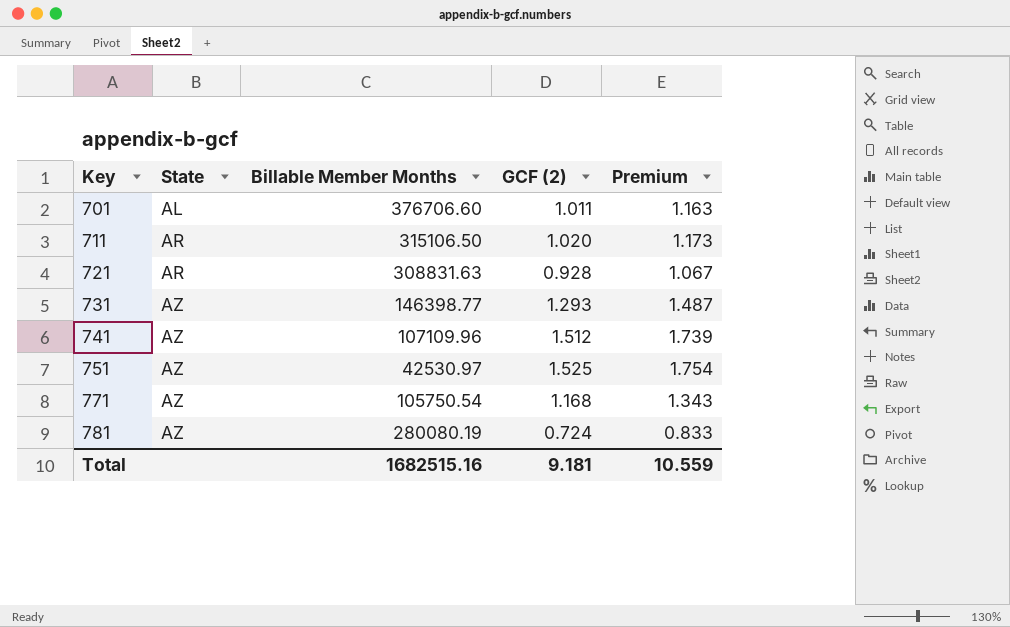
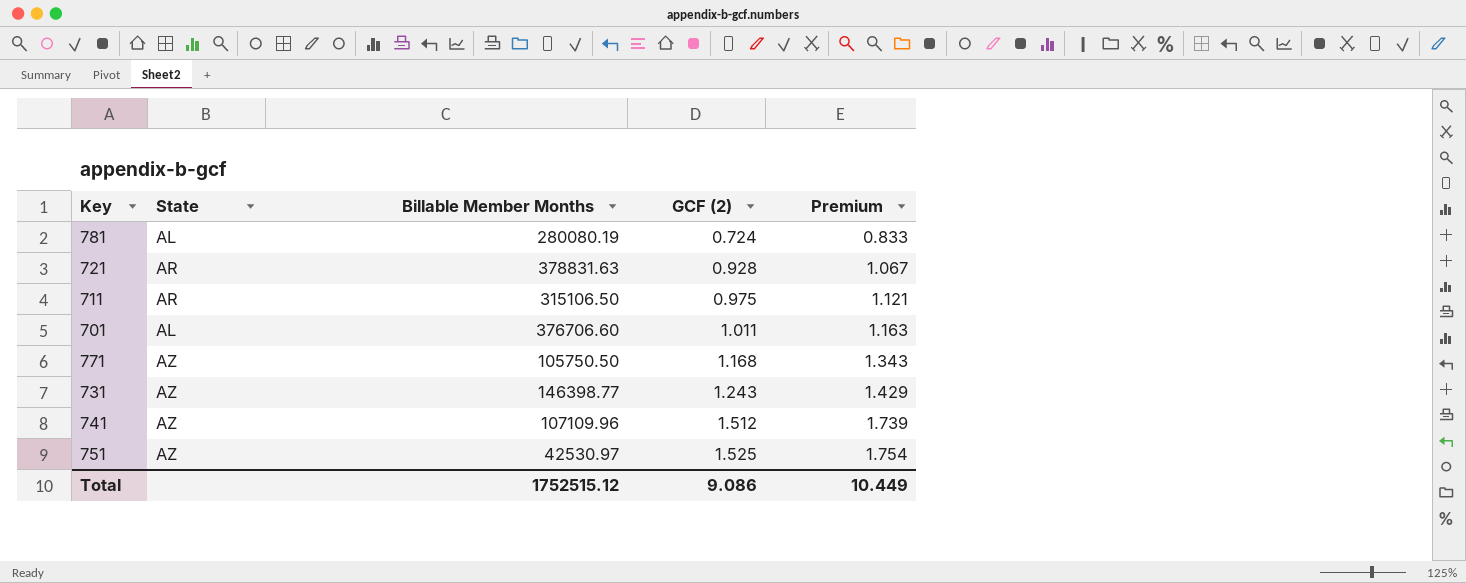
row order: Key ascending -> GCF (2) ascending
781 | State: AZ -> AL
721 | Billable Member Months: 308831.63 -> 378831.63
711 | GCF (2): 1.020 -> 0.975
711 | Premium: 1.173 -> 1.121
771 | Billable Member Months: 105750.54 -> 105750.50
731 | GCF (2): 1.293 -> 1.243
731 | Premium: 1.487 -> 1.429
Total | Billable Member Months: 1682515.16 -> 1752515.12
Total | GCF (2): 9.181 -> 9.086
Total | Premium: 10.559 -> 10.449

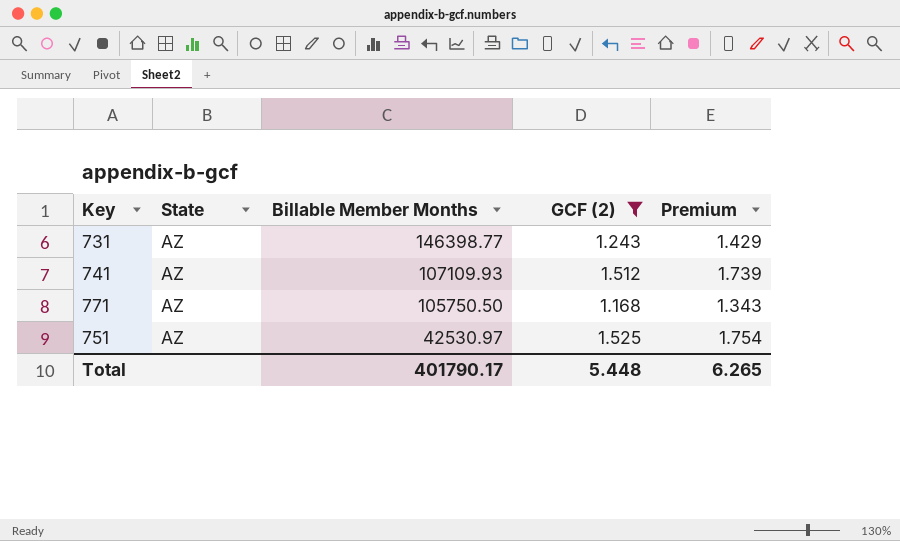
filter: none -> GCF (2) >= 1.168
row order: GCF (2) ascending -> Billable Member Months descending
741 | Billable Member Months: 107109.96 -> 107109.93
Total | Billable Member Months: 1752515.12 -> 401790.17
Total | GCF (2): 9.086 -> 5.448
Total | Premium: 10.449 -> 6.265

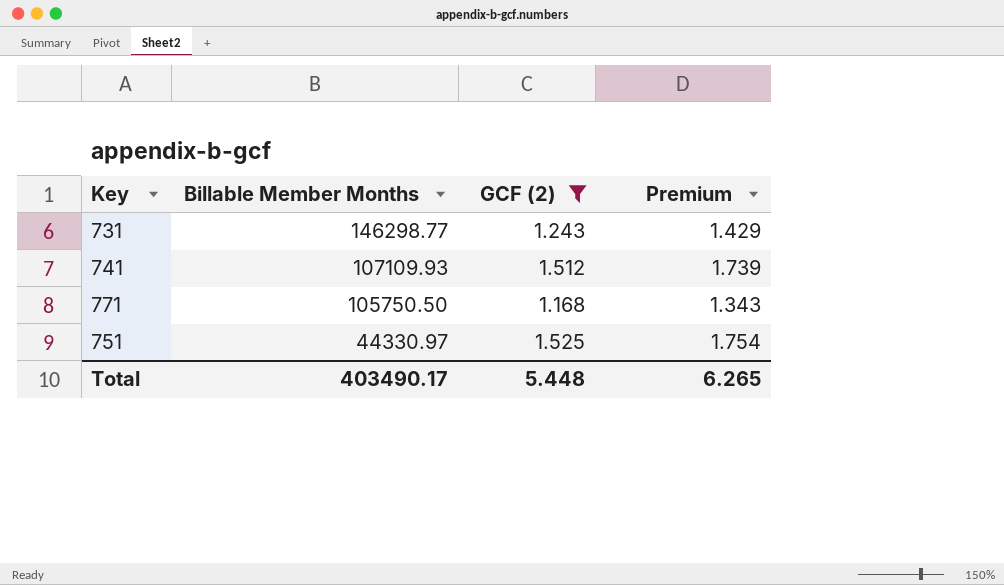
column State | position: 2 -> none
731 | Billable Member Months: 146398.77 -> 146298.77
751 | Billable Member Months: 42530.97 -> 44330.97
Total | Billable Member Months: 401790.17 -> 403490.17

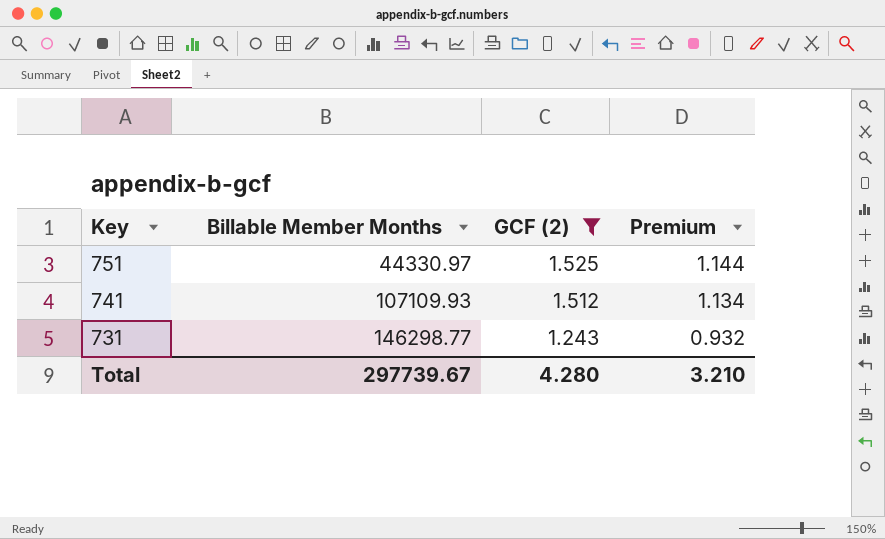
row order: Billable Member Months descending -> Key descending
column Premium | formula: [GCF (2)] * 1.15 -> [GCF (2)] * 0.75
row 771: 105750.50 | 1.168 | 1.343 -> none
Total | Billable Member Months: 403490.17 -> 297739.67
Total | GCF (2): 5.448 -> 4.280
Total | Premium: 6.265 -> 3.210

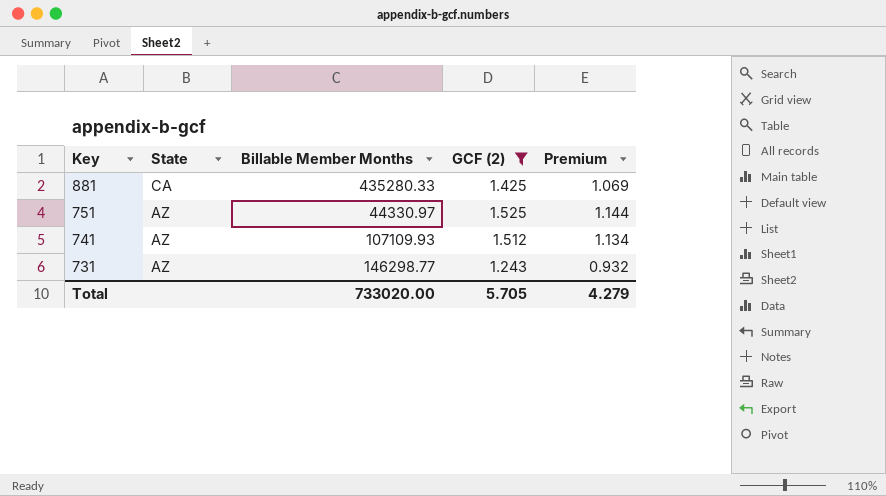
column State | position: none -> 2
row 881: none -> CA | 435280.33 | 1.425 | 1.069
Total | Billable Member Months: 297739.67 -> 733020.00
Total | GCF (2): 4.280 -> 5.705
Total | Premium: 3.210 -> 4.279

